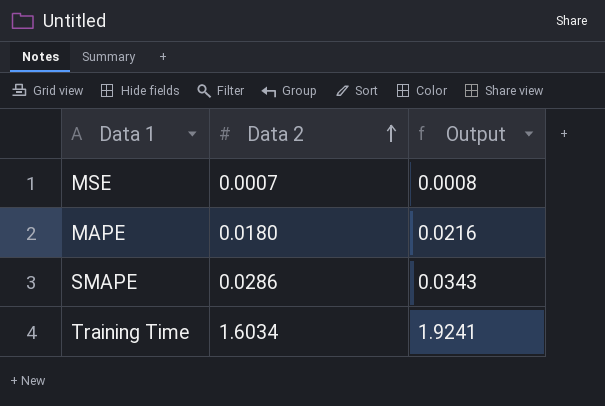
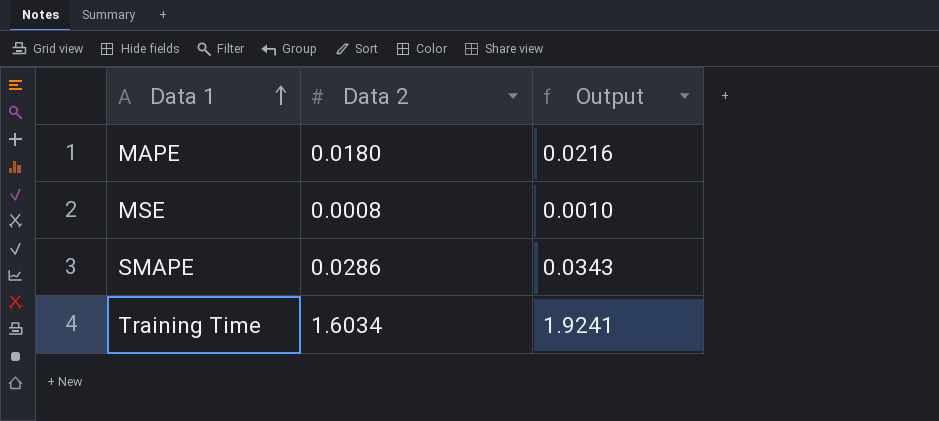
row order: Data 2 ascending -> Data 1 ascending
MSE | Data 2: 0.0007 -> 0.0008
MSE | Output: 0.0008 -> 0.0010

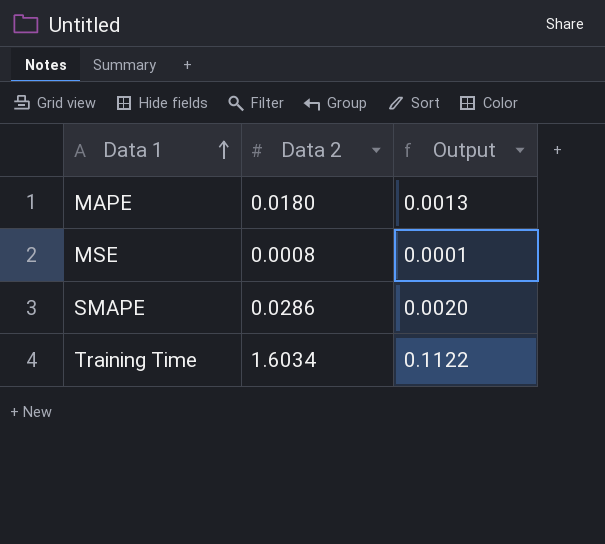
column Output | formula: [Data 2] * 1.2 -> [Data 2] * 0.07

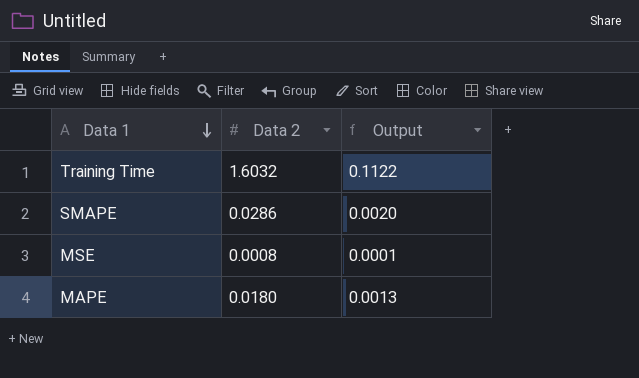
row order: Data 1 ascending -> Data 1 descending
Training Time | Data 2: 1.6034 -> 1.6032

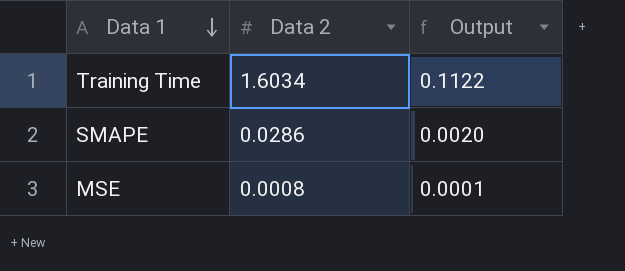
row MAPE: 0.0180 | 0.0013 -> none
Training Time | Data 2: 1.6032 -> 1.6034

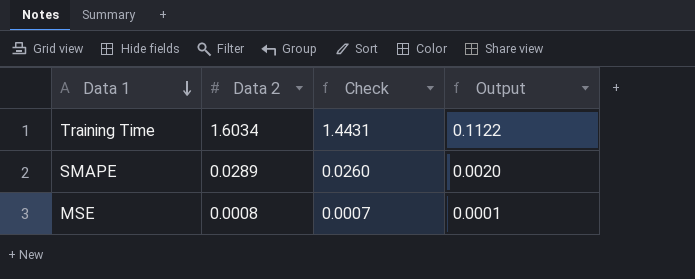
column Check | formula: none -> [Data 2] * 0.9
SMAPE | Data 2: 0.0286 -> 0.0289

